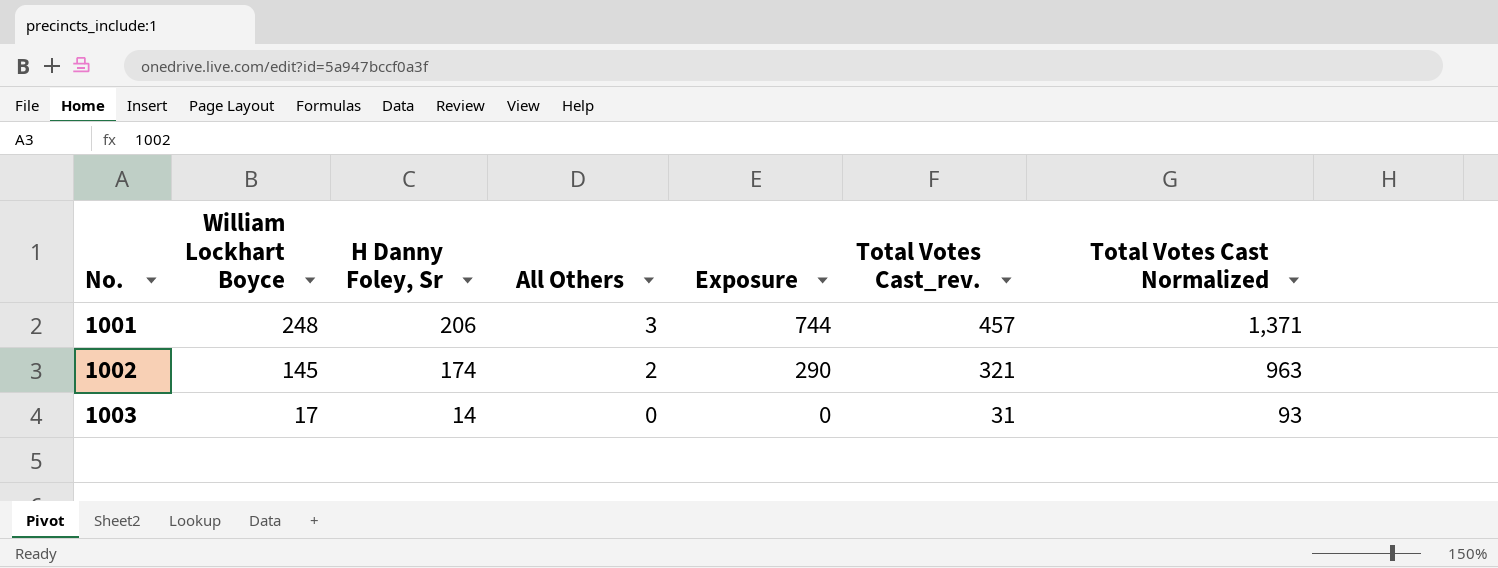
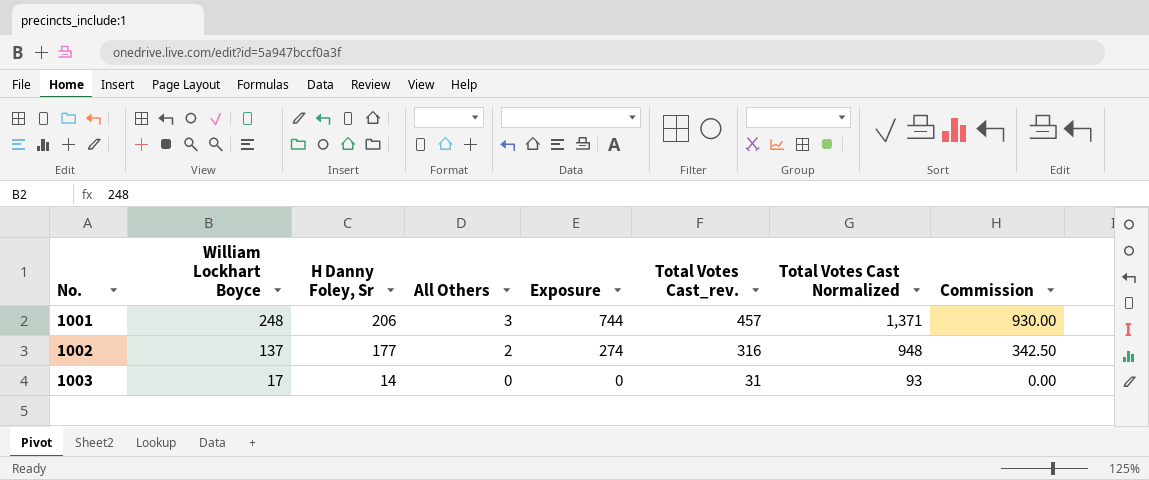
column Commission | formula: none -> [Exposure] * 1.25
1002 | William Lockhart Boyce: 145 -> 137
1002 | H Danny Foley, Sr: 174 -> 177
1002 | Exposure: 290 -> 274
1002 | Total Votes Cast_rev.: 321 -> 316
1002 | Total Votes Cast Normalized: 963 -> 948

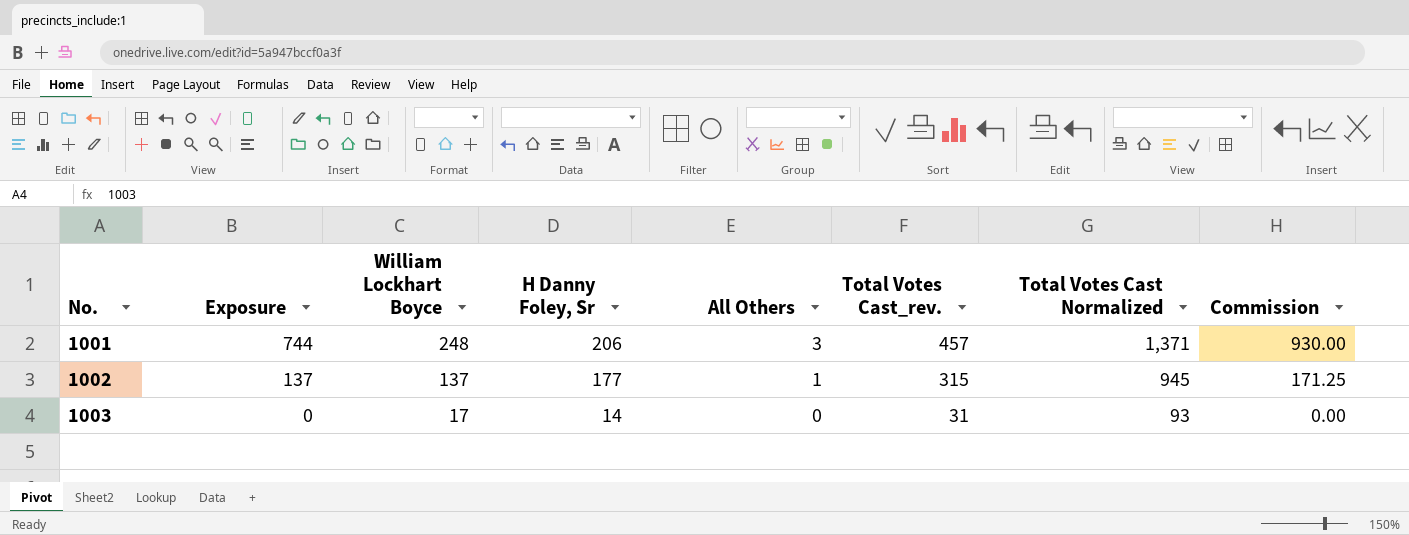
column Exposure | position: 5 -> 2
1002 | Exposure: 274 -> 137
1002 | All Others: 2 -> 1
1002 | Total Votes Cast_rev.: 316 -> 315
1002 | Total Votes Cast Normalized: 948 -> 945
1002 | Commission: 342.50 -> 171.25

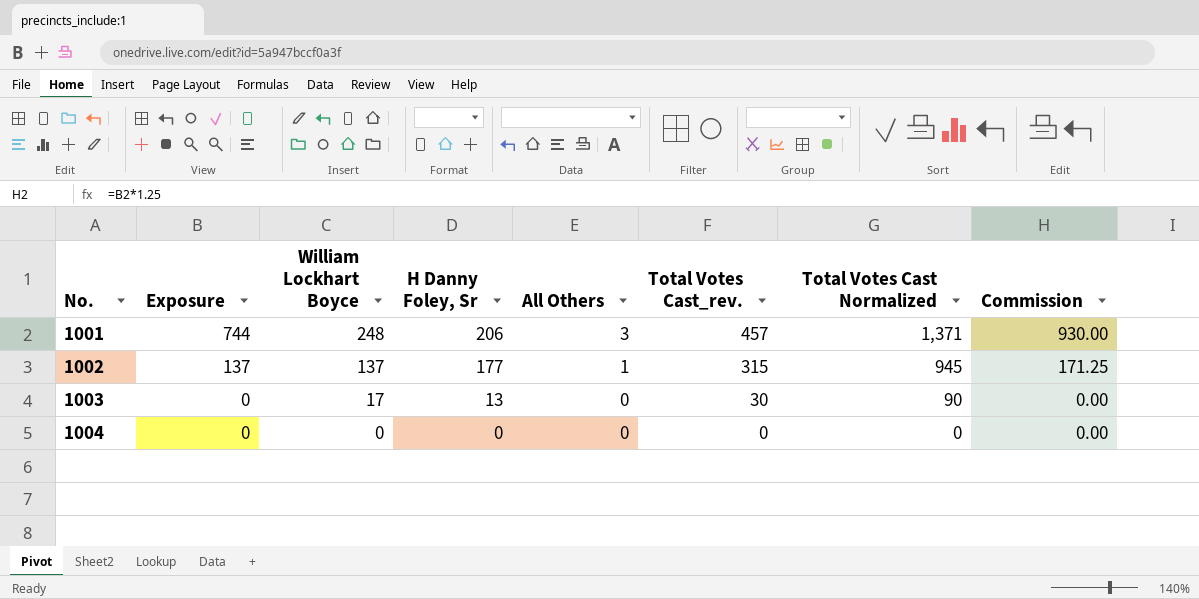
1003 | H Danny Foley, Sr: 14 -> 13
1003 | Total Votes Cast_rev.: 31 -> 30
1003 | Total Votes Cast Normalized: 93 -> 90
row 1004: none -> 0 | 0 | 0 | 0 | 0 | 0 | 0.00

